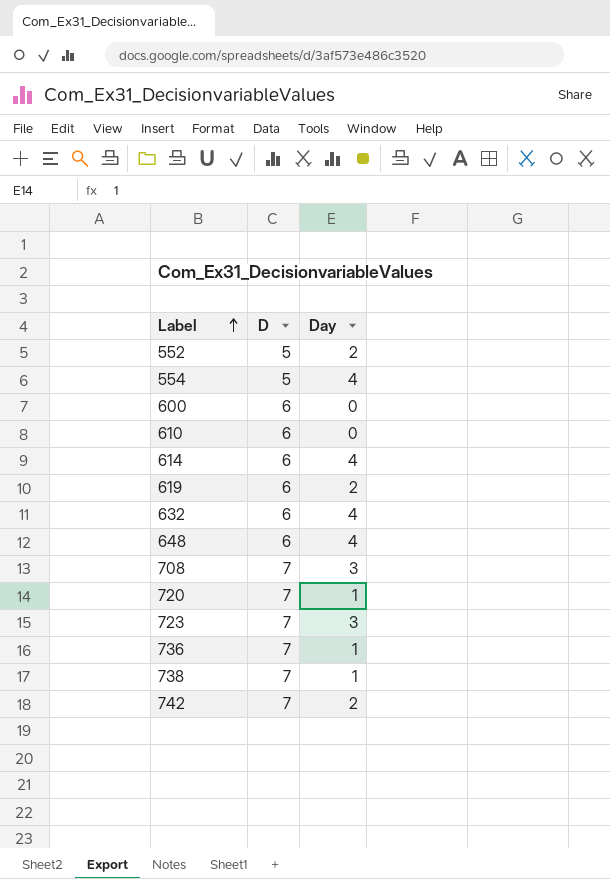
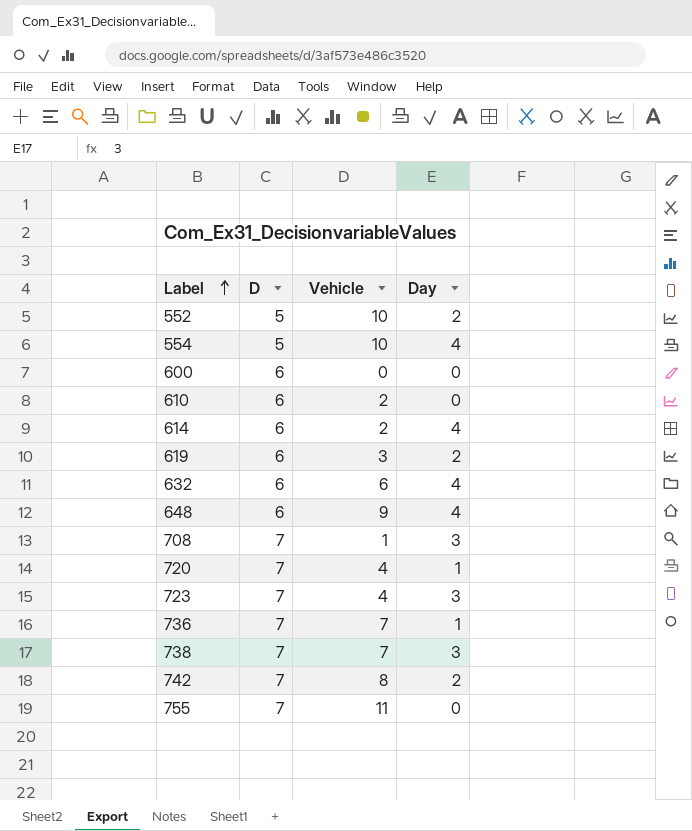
column Vehicle | position: none -> 3
738 | Day: 1 -> 3
row 755: none -> 7 | 11 | 0

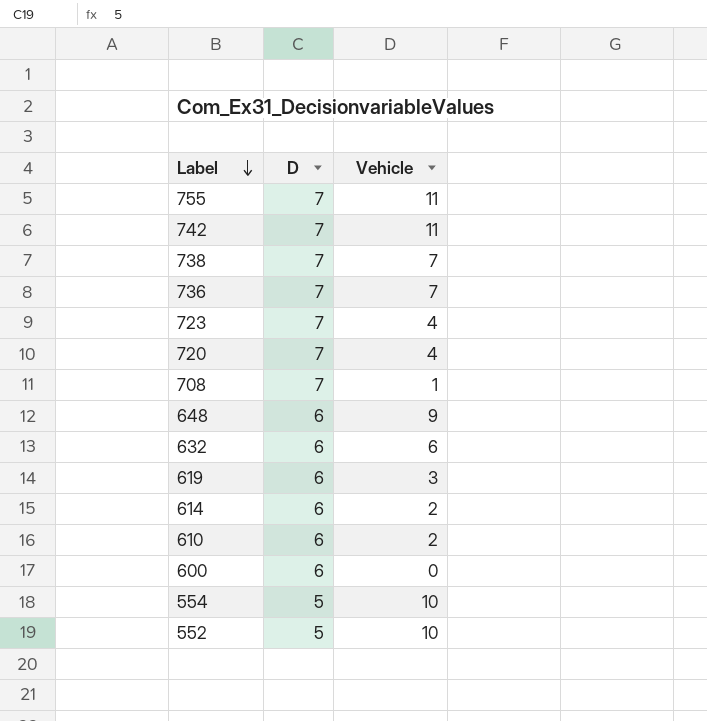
row order: Label ascending -> Label descending
column Day | position: 4 -> none
742 | Vehicle: 8 -> 11

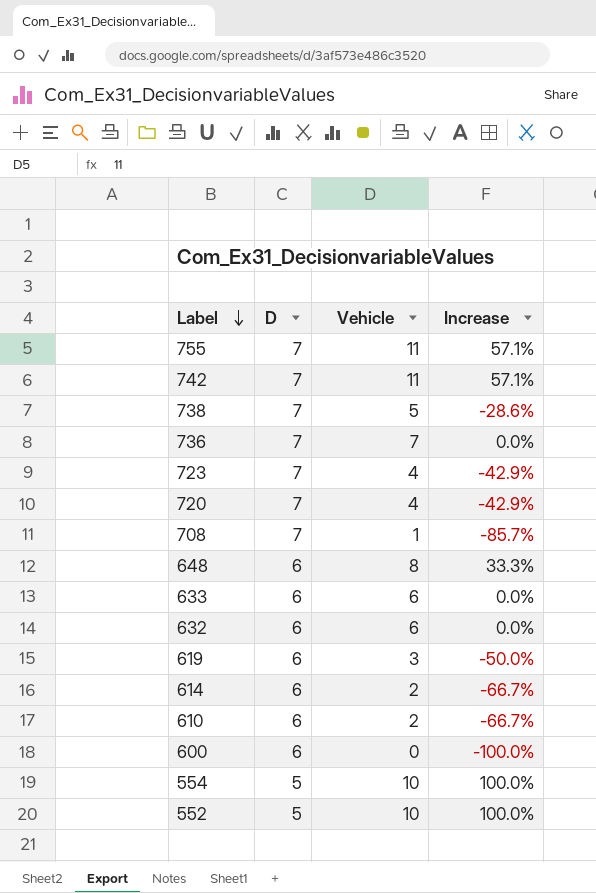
column Increase | formula: none -> ([Vehicle] - [D]) / [D]
738 | Vehicle: 7 -> 5
648 | Vehicle: 9 -> 8
row 633: none -> 6 | 6 | 0.0%

